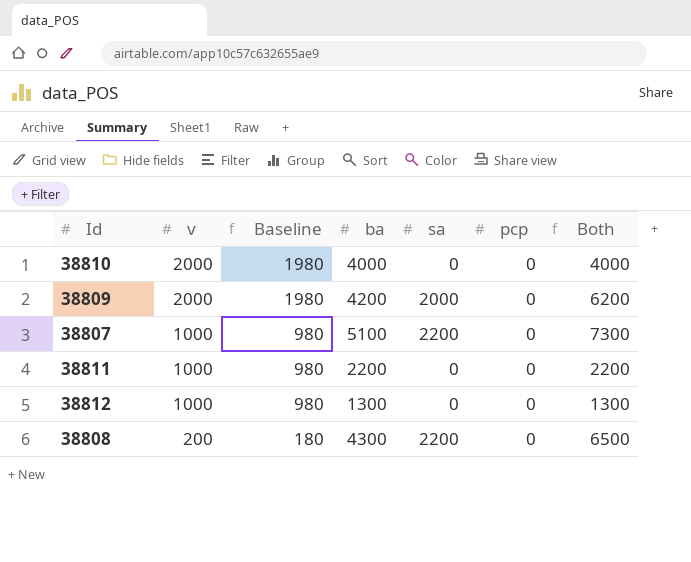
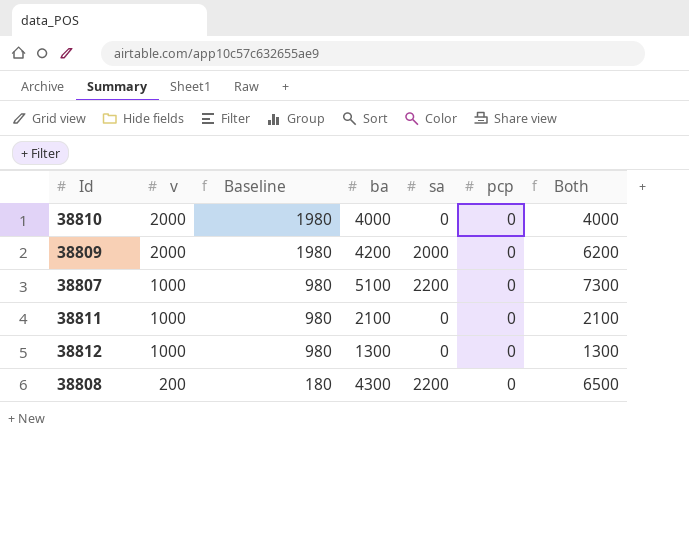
38811 | ba: 2200 -> 2100
38811 | Both: 2200 -> 2100

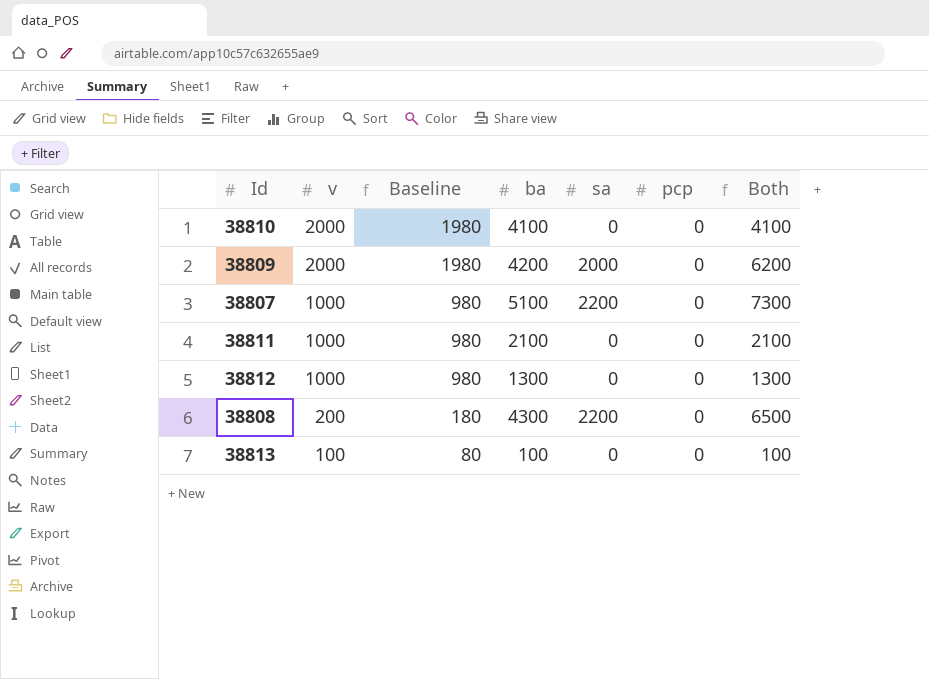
38810 | ba: 4000 -> 4100
38810 | Both: 4000 -> 4100
row 38813: none -> 100 | 80 | 100 | 0 | 0 | 100

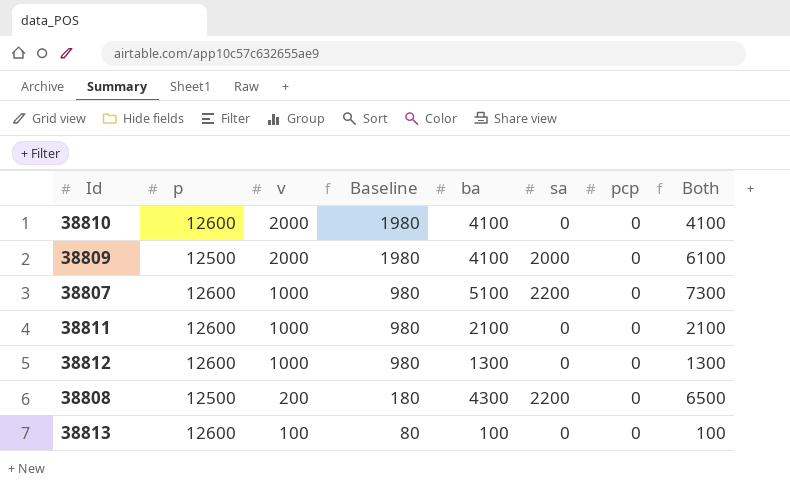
column p | position: none -> 2
38809 | ba: 4200 -> 4100
38809 | Both: 6200 -> 6100

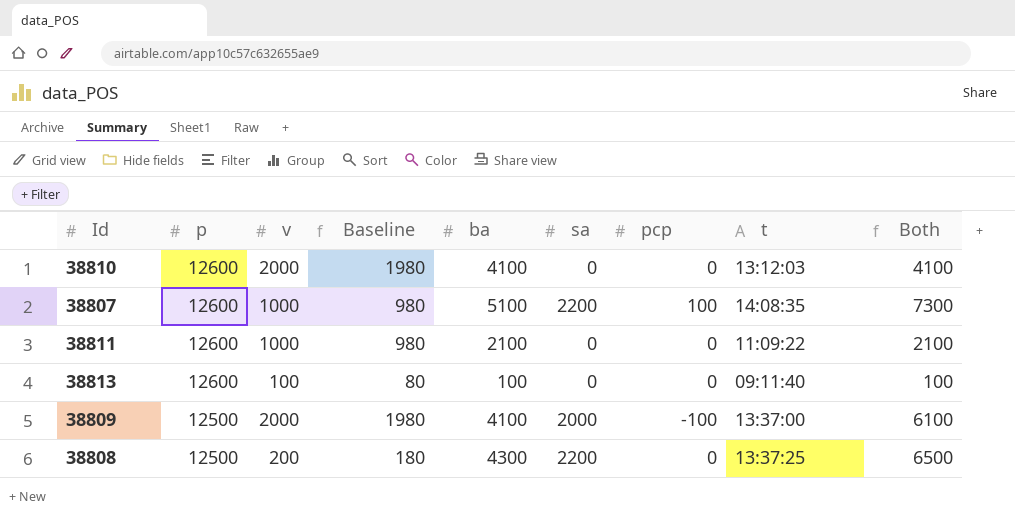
row order: v descending -> p descending
column t | position: none -> 8
row 38812: 12600 | 1000 | 980 | 1300 | 0 | 0 | 1300 -> none
38807 | pcp: 0 -> 100
38809 | pcp: 0 -> -100

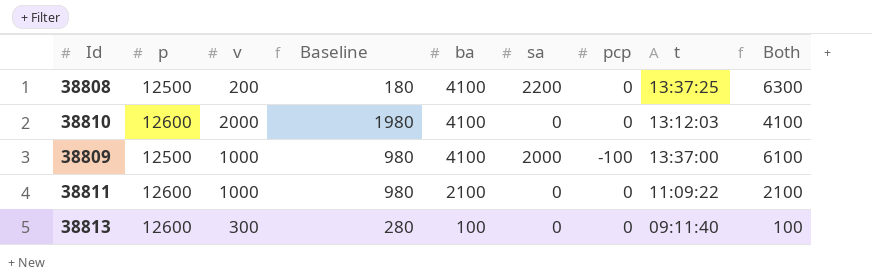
row order: p descending -> ba descending
row 38807: 12600 | 1000 | 980 | 5100 | 2200 | 100 | 14:08:35 | 7300 -> none
38808 | ba: 4300 -> 4100
38808 | Both: 6500 -> 6300
38809 | v: 2000 -> 1000
38809 | Baseline: 1980 -> 980
38813 | v: 100 -> 300
38813 | Baseline: 80 -> 280

